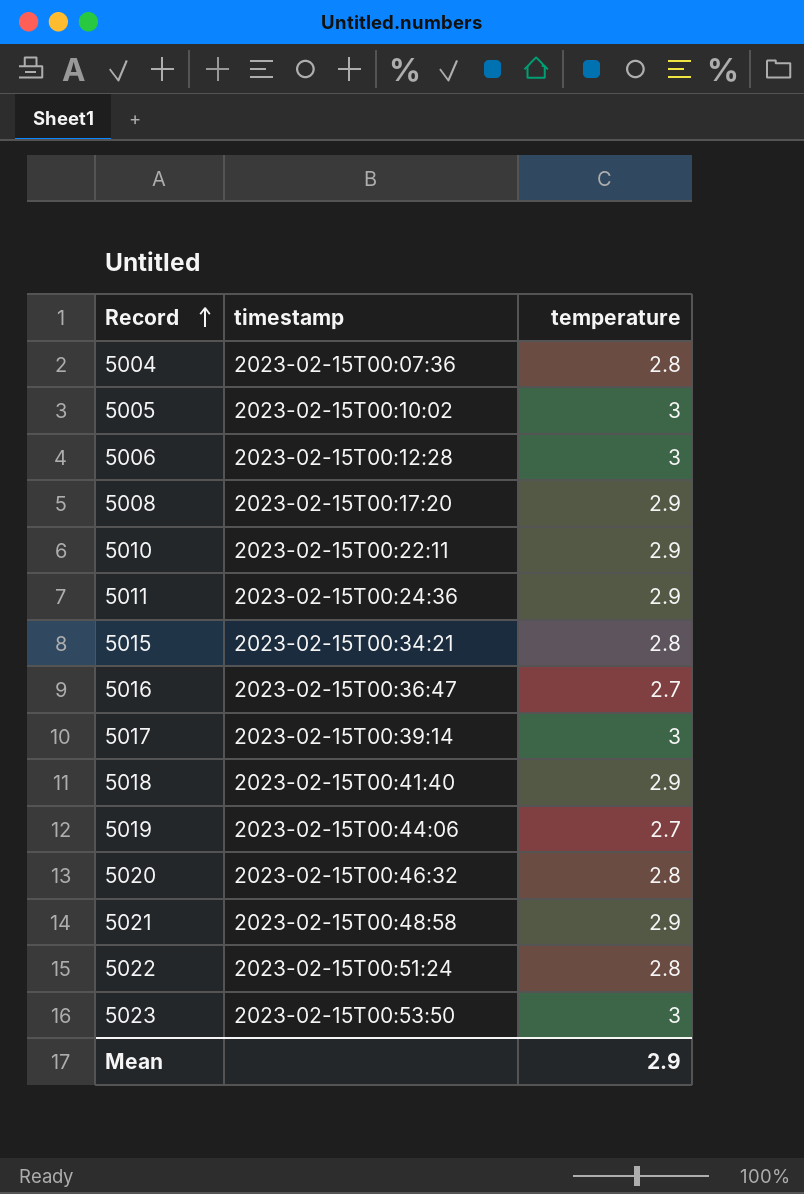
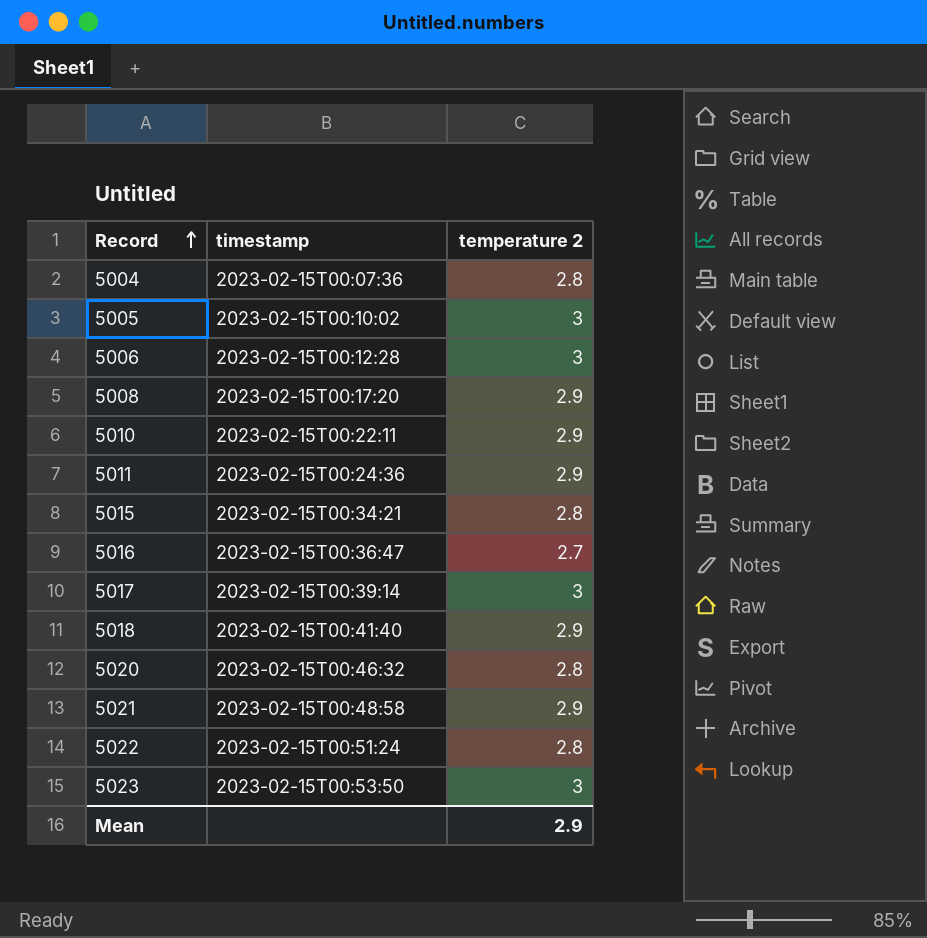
column name: temperature -> temperature 2
row 5019: 2023-02-15T00:44:06 | 2.7 -> none

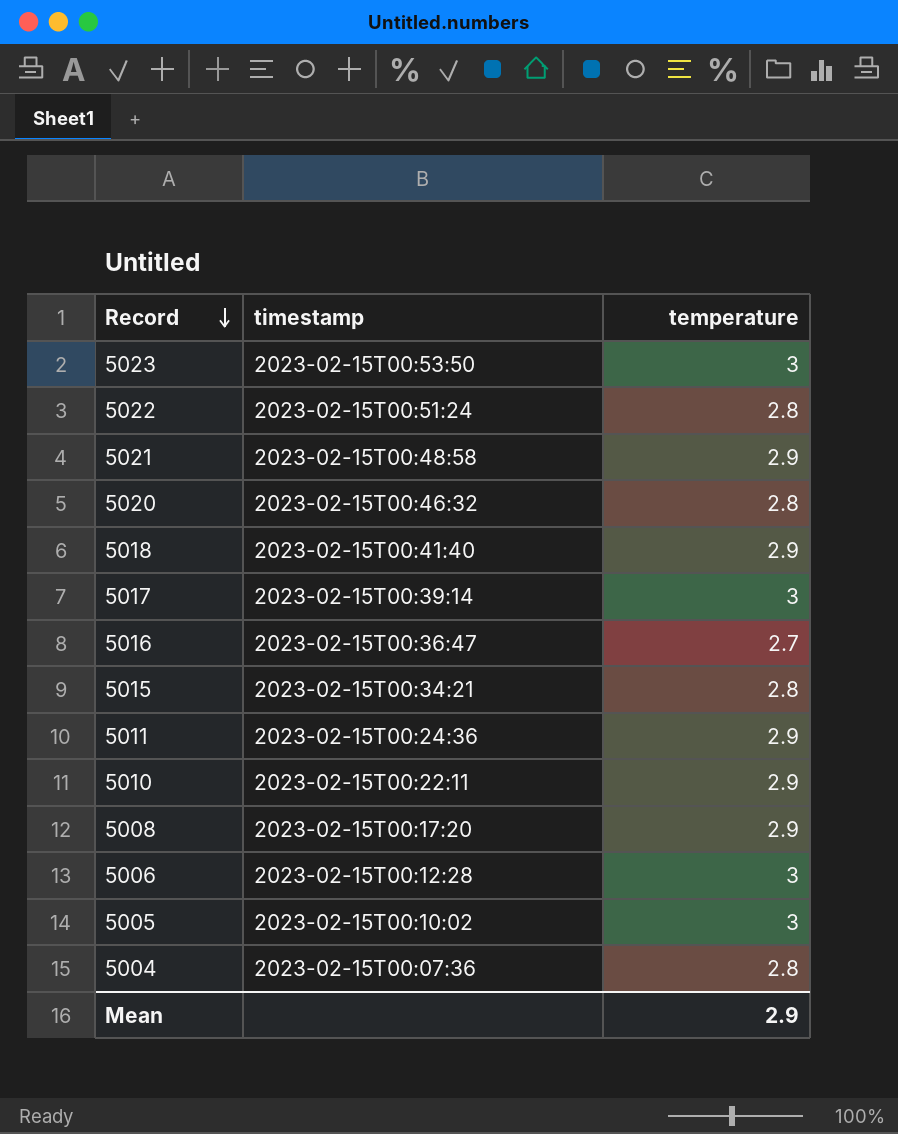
row order: Record ascending -> Record descending
column name: temperature 2 -> temperature

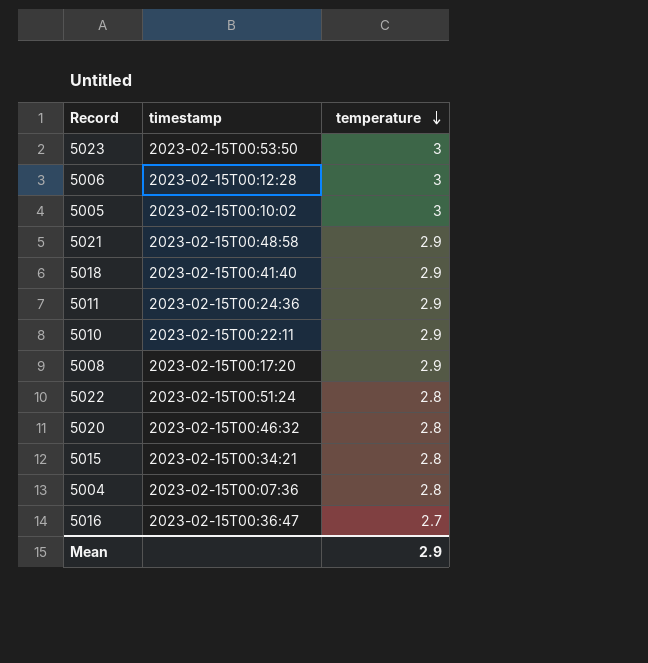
row order: Record descending -> temperature descending
row 5017: 2023-02-15T00:39:14 | 3 -> none

